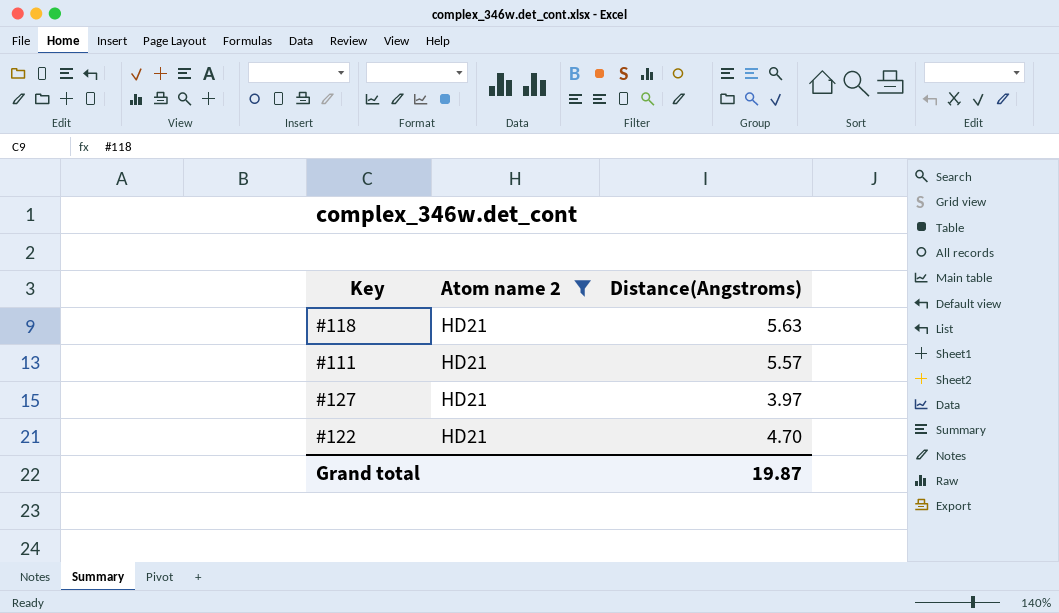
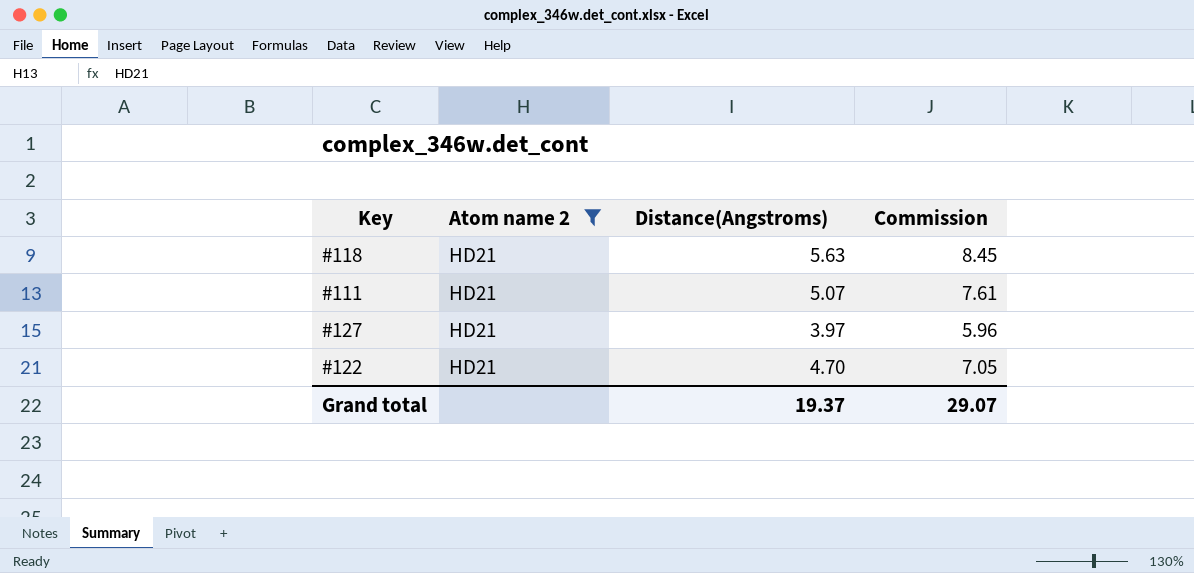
column Commission | formula: none -> [Distance(Angstroms)] * 1.5
#111 | Distance(Angstroms): 5.57 -> 5.07
Grand total | Distance(Angstroms): 19.87 -> 19.37

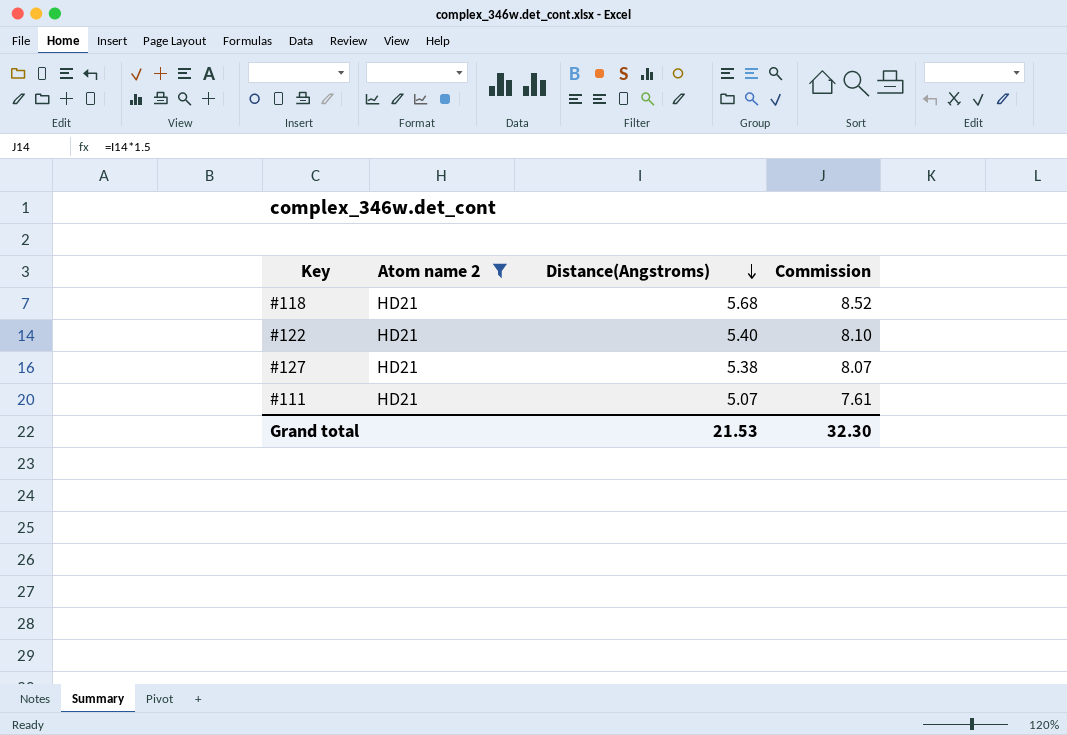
row order: none -> Distance(Angstroms) descending
#118 | Distance(Angstroms): 5.63 -> 5.68
#118 | Commission: 8.45 -> 8.52
#122 | Distance(Angstroms): 4.70 -> 5.40
#122 | Commission: 7.05 -> 8.10
#127 | Distance(Angstroms): 3.97 -> 5.38
#127 | Commission: 5.96 -> 8.07
Grand total | Distance(Angstroms): 19.37 -> 21.53
Grand total | Commission: 29.07 -> 32.30

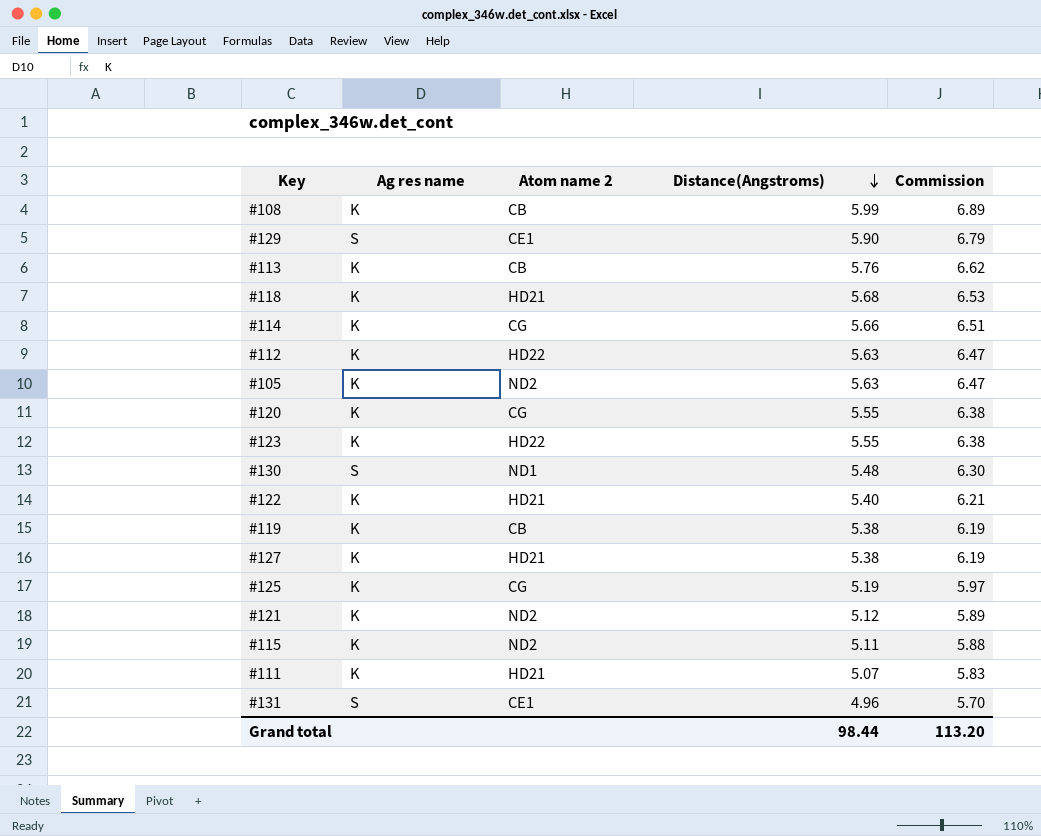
filter: Atom name 2 = HD21 -> none
column Ag res name | position: none -> 2
column Commission | formula: [Distance(Angstroms)] * 1.5 -> [Distance(Angstroms)] * 1.15
Grand total | Distance(Angstroms): 21.53 -> 98.44
Grand total | Commission: 32.30 -> 113.20

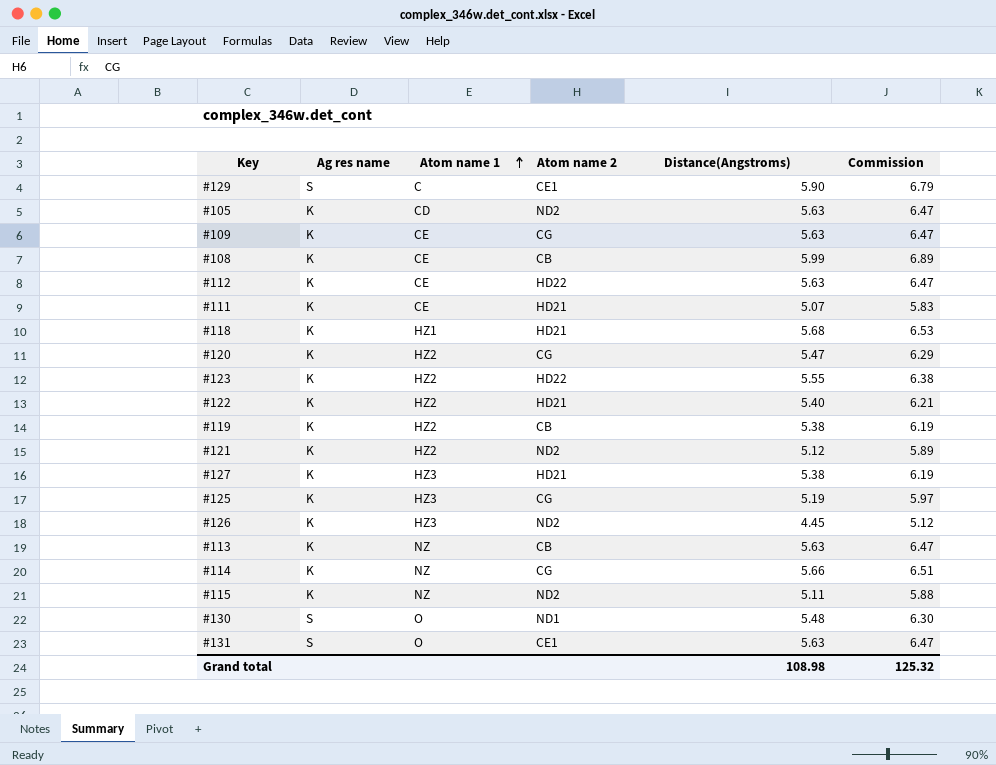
row order: Distance(Angstroms) descending -> Atom name 1 ascending
column Atom name 1 | position: none -> 3
row #109: none -> K | CE | CG | 5.63 | 6.47
#120 | Distance(Angstroms): 5.55 -> 5.47
#120 | Commission: 6.38 -> 6.29
row #126: none -> K | HZ3 | ND2 | 4.45 | 5.12
#113 | Distance(Angstroms): 5.76 -> 5.63
#113 | Commission: 6.62 -> 6.47
#131 | Distance(Angstroms): 4.96 -> 5.63
#131 | Commission: 5.70 -> 6.47
Grand total | Distance(Angstroms): 98.44 -> 108.98
Grand total | Commission: 113.20 -> 125.32

